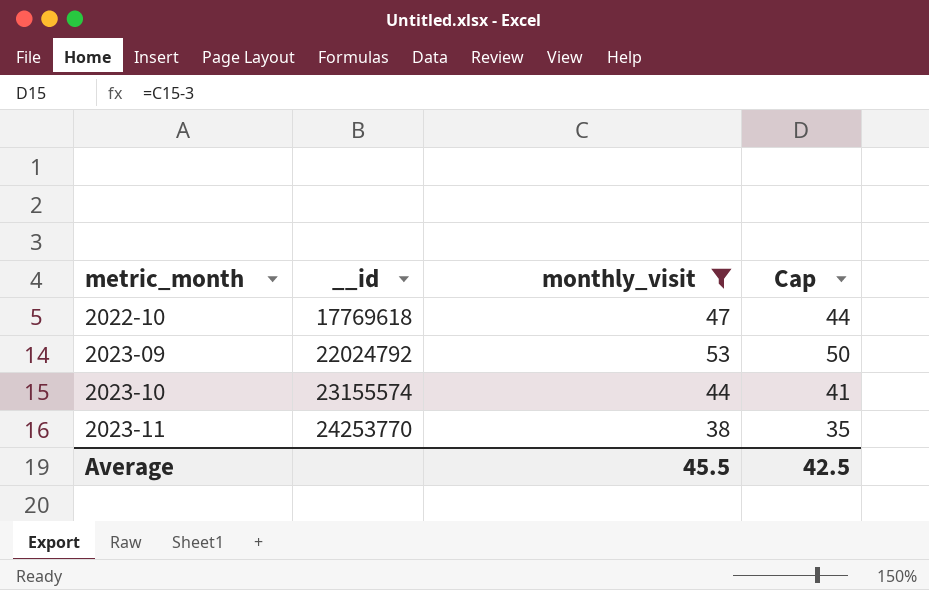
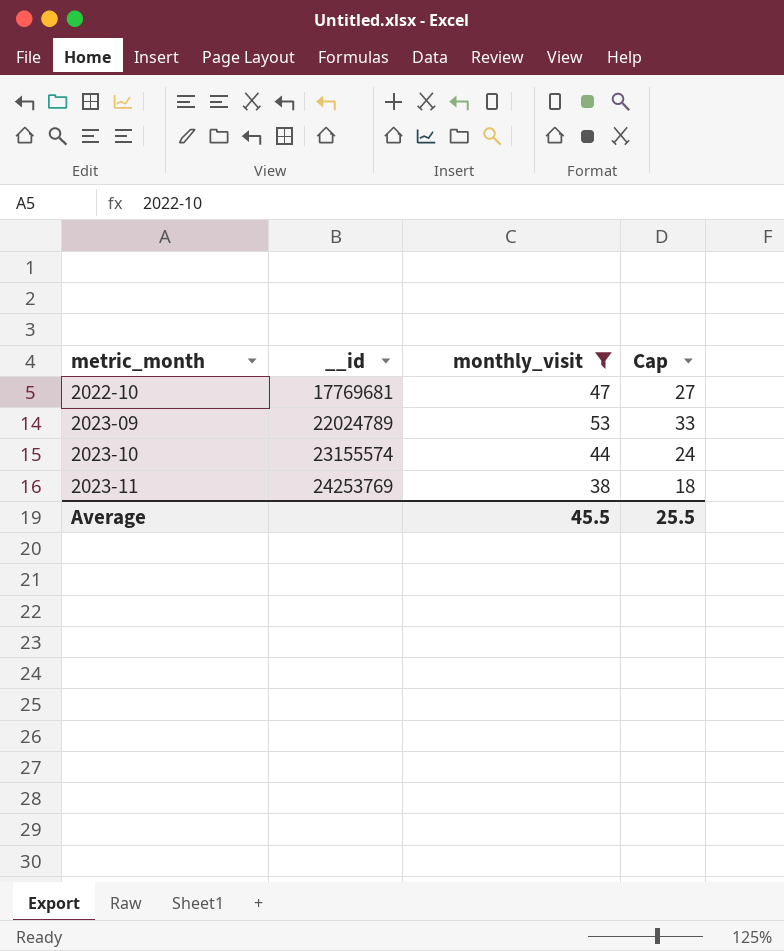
column Cap | formula: [monthly_visit] - 3 -> [monthly_visit] - 20
2022-10 | __id: 17769618 -> 17769681
2023-09 | __id: 22024792 -> 22024789
2023-11 | __id: 24253770 -> 24253769
Average | Cap: 42.5 -> 25.5

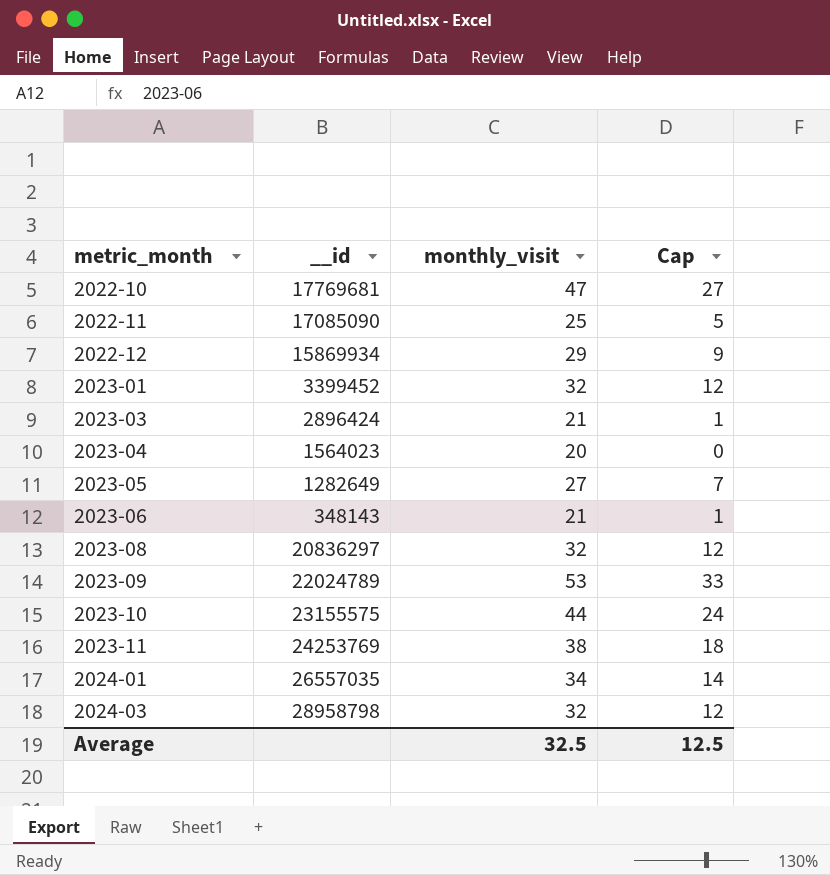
filter: monthly_visit >= 38 -> none
2023-10 | __id: 23155574 -> 23155575
Average | monthly_visit: 45.5 -> 32.5
Average | Cap: 25.5 -> 12.5

